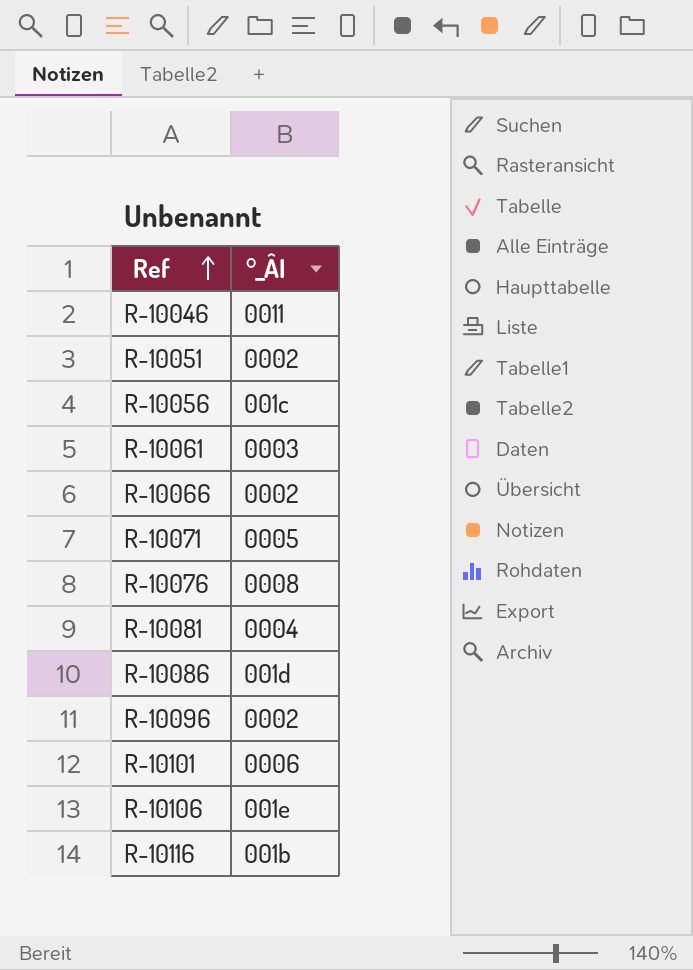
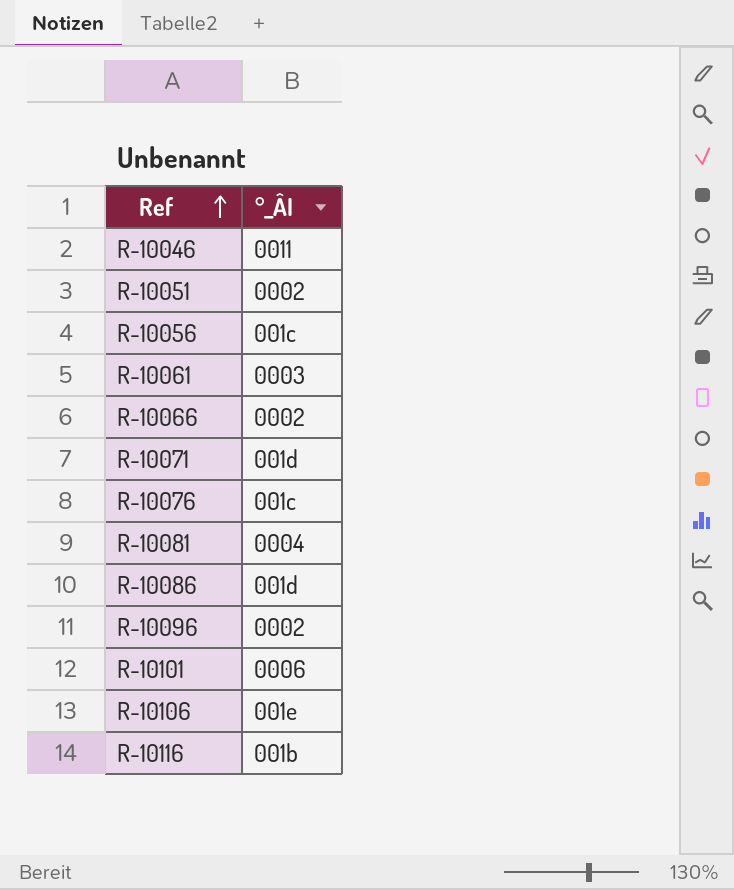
R-10071 | °_ÂI: 0005 -> 001d
R-10076 | °_ÂI: 0008 -> 001c

